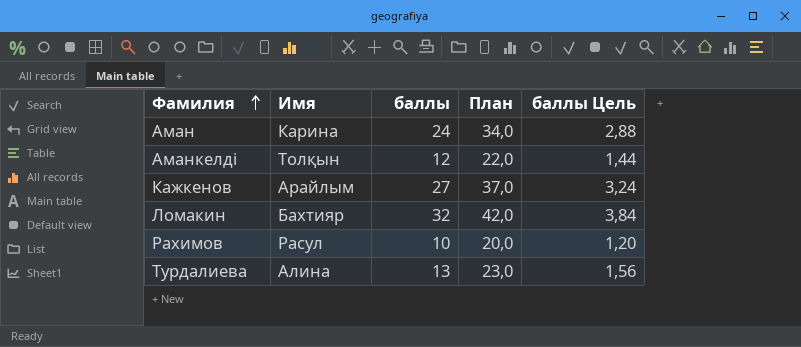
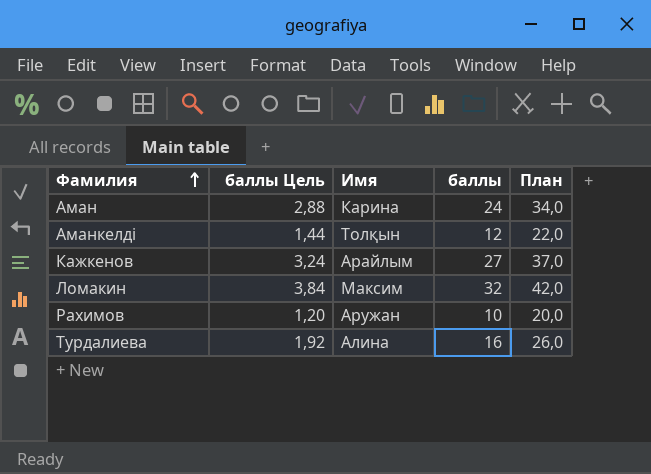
column баллы Цель | position: 5 -> 2
Ломакин | Имя: Бахтияр -> Максим
Рахимов | Имя: Расул -> Аружан
Турдалиева | баллы Цель: 1,56 -> 1,92
Турдалиева | баллы: 13 -> 16
Турдалиева | План: 23,0 -> 26,0

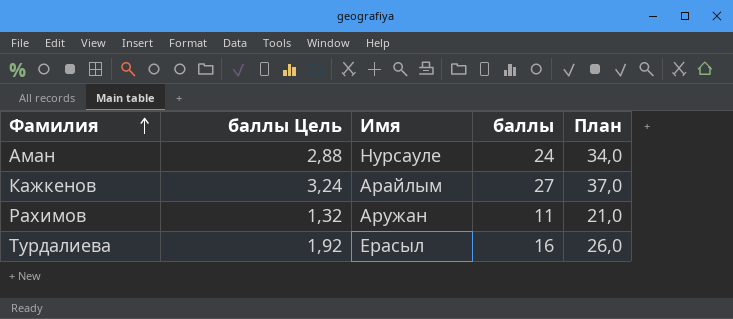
row Аманкелді: 1,44 | Толқын | 12 | 22,0 -> none
row Ломакин: 3,84 | Максим | 32 | 42,0 -> none
Аман | Имя: Карина -> Нурсауле
Рахимов | баллы Цель: 1,20 -> 1,32
Рахимов | баллы: 10 -> 11
Рахимов | План: 20,0 -> 21,0
Турдалиева | Имя: Алина -> Ерасыл

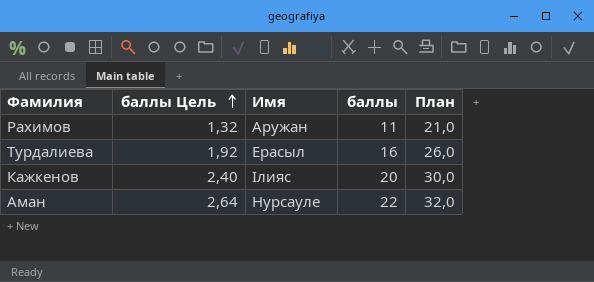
row order: Фамилия ascending -> баллы Цель ascending
Кажкенов | баллы Цель: 3,24 -> 2,40
Кажкенов | Имя: Арайлым -> Ілияс
Кажкенов | баллы: 27 -> 20
Кажкенов | План: 37,0 -> 30,0
Аман | баллы Цель: 2,88 -> 2,64
Аман | баллы: 24 -> 22
Аман | План: 34,0 -> 32,0

